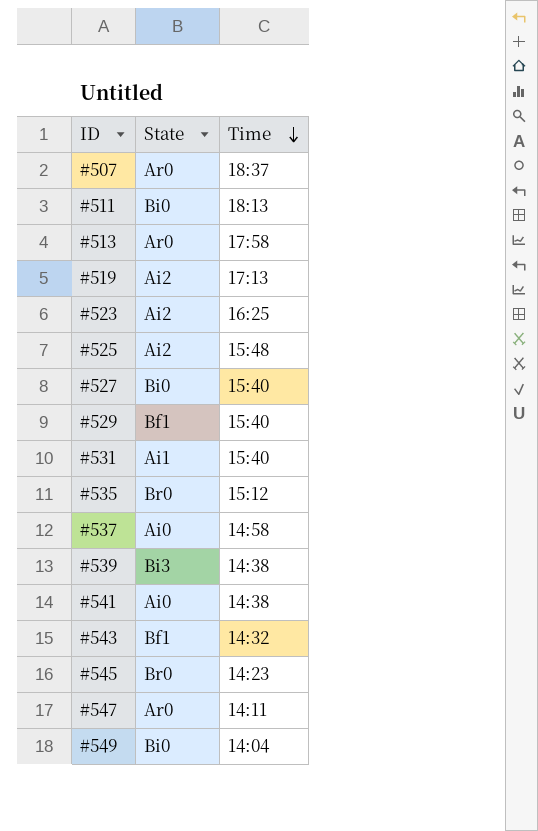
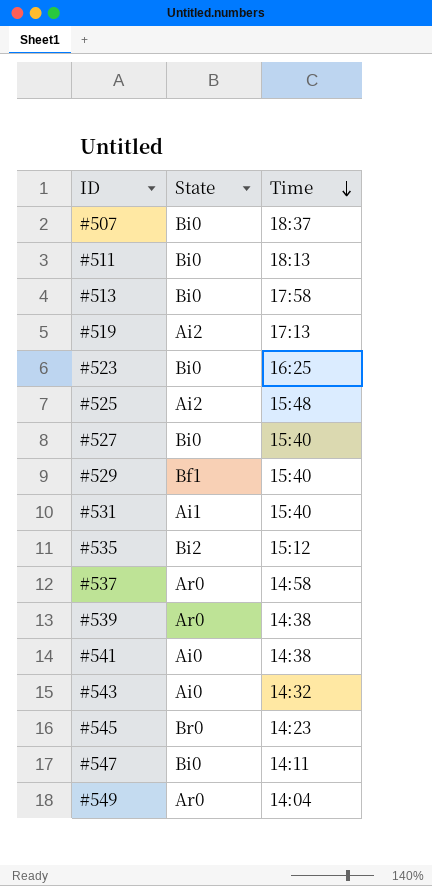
#507 | State: Ar0 -> Bi0
#513 | State: Ar0 -> Bi0
#523 | State: Ai2 -> Bi0
#535 | State: Br0 -> Bi2
#537 | State: Ai0 -> Ar0
#539 | State: Bi3 -> Ar0
#543 | State: Bf1 -> Ai0
#547 | State: Ar0 -> Bi0
#549 | State: Bi0 -> Ar0

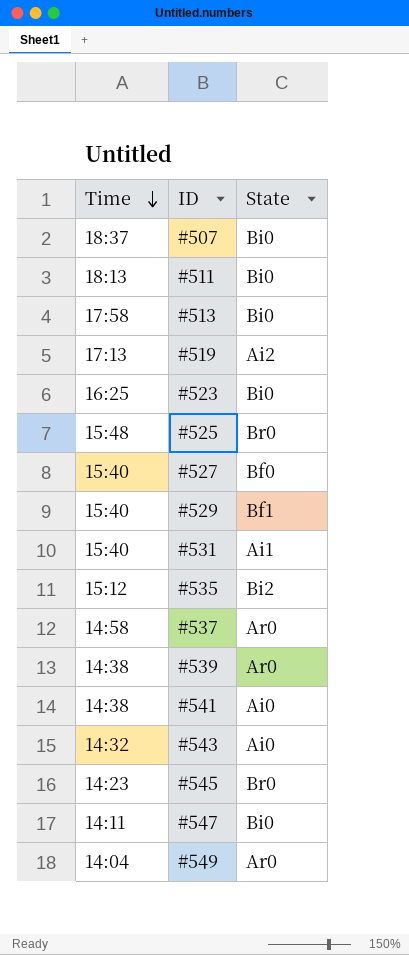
column Time | position: 3 -> 1
#525 | State: Ai2 -> Br0
#527 | State: Bi0 -> Bf0

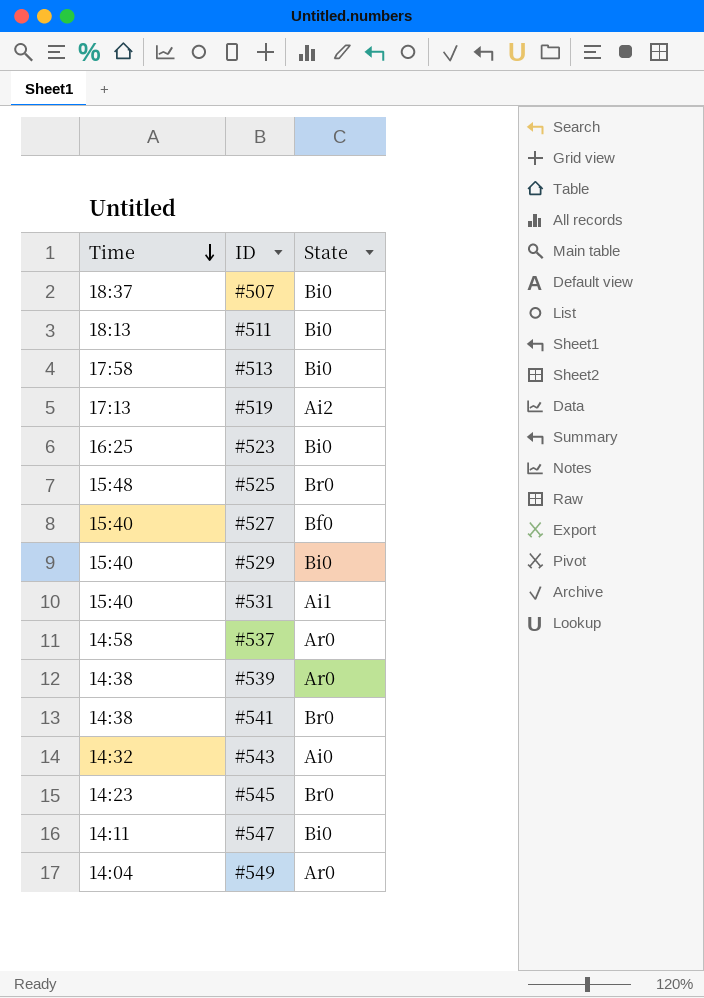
row #535: 15:12 | Bi2 -> none
#529 | State: Bf1 -> Bi0
#541 | State: Ai0 -> Br0

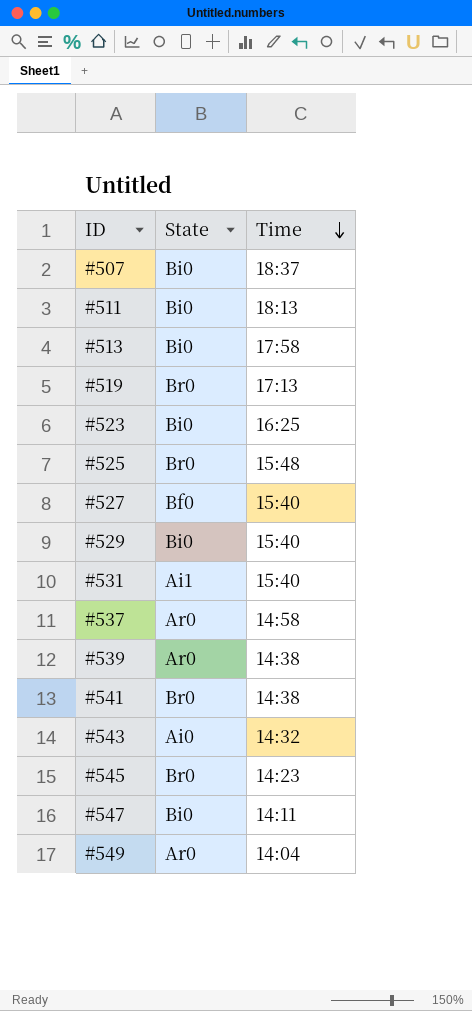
column Time | position: 1 -> 3
#519 | State: Ai2 -> Br0

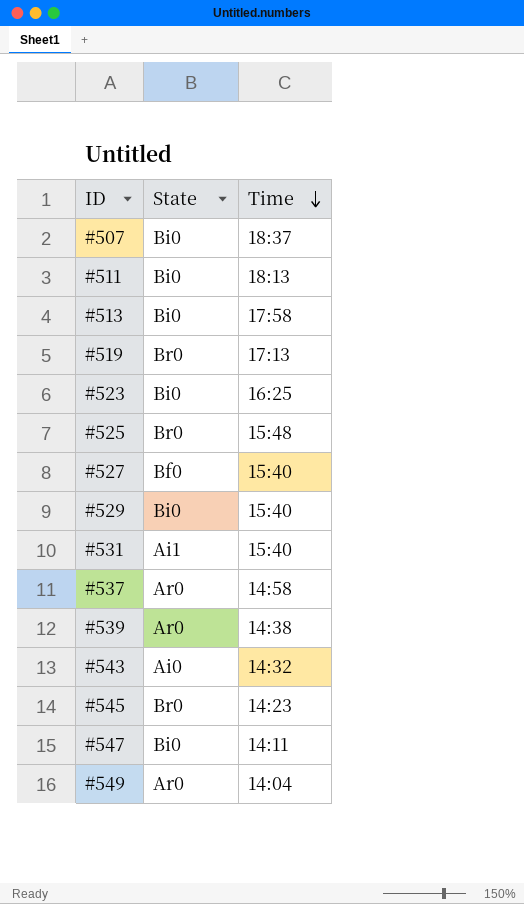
row #541: Br0 | 14:38 -> none

